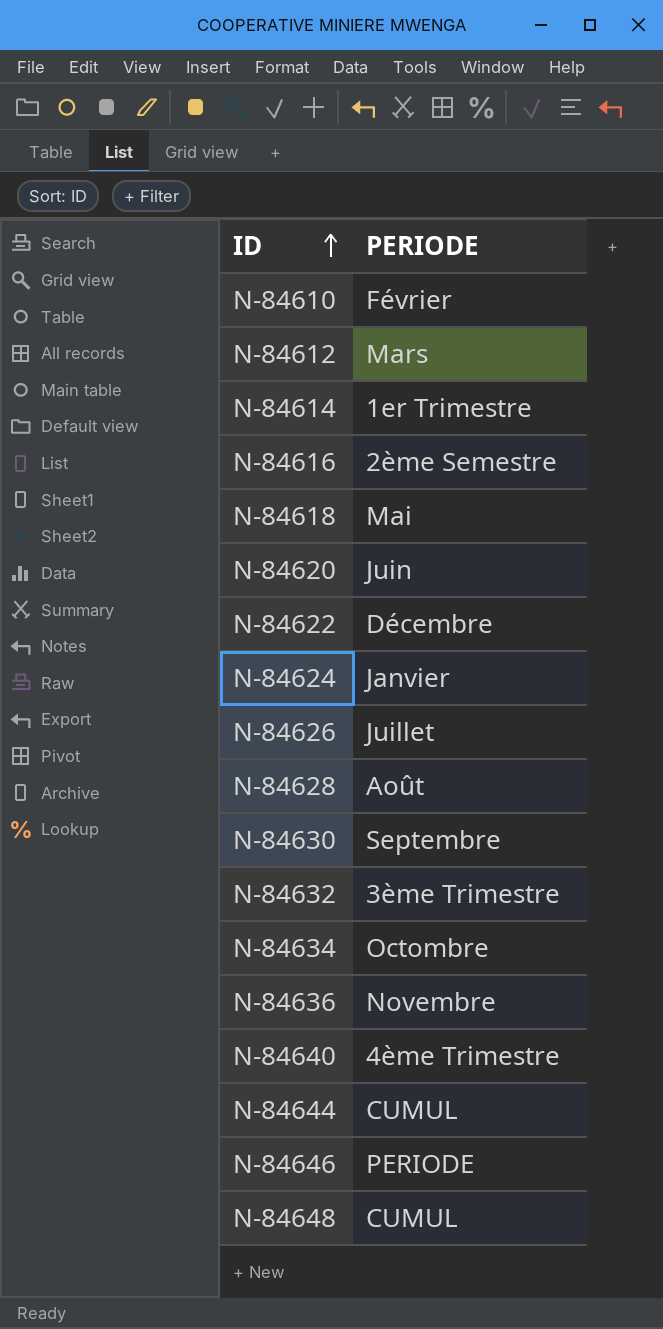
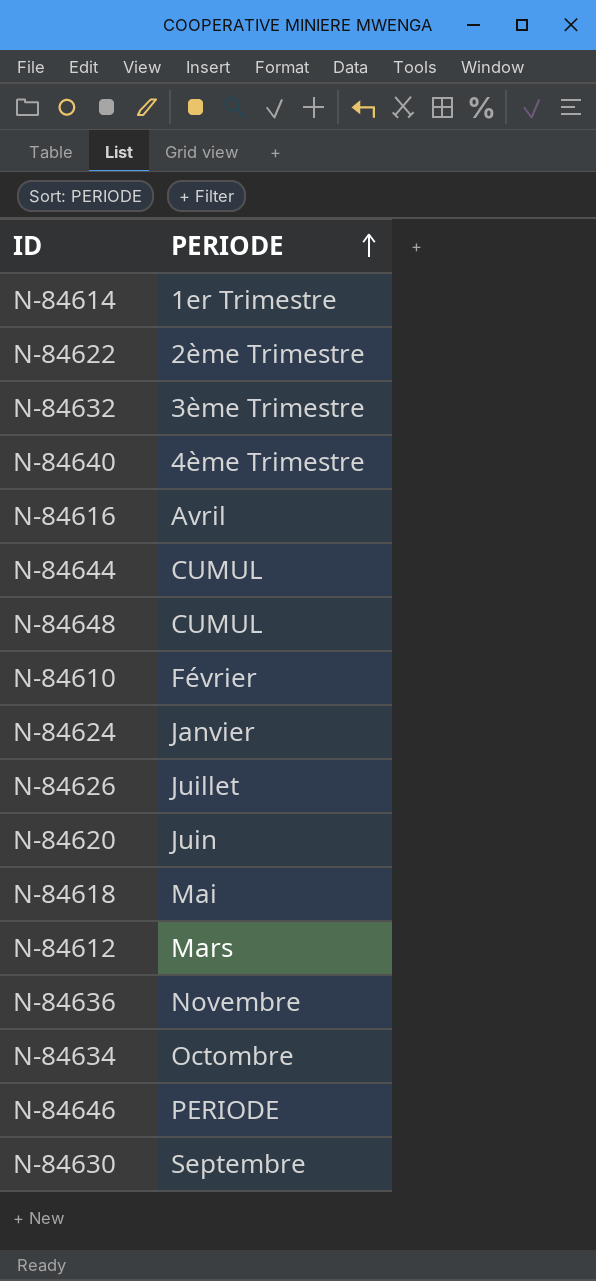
row order: ID ascending -> PERIODE ascending
row N-84628: Août -> none
N-84622 | PERIODE: Décembre -> 2ème Trimestre
N-84616 | PERIODE: 2ème Semestre -> Avril

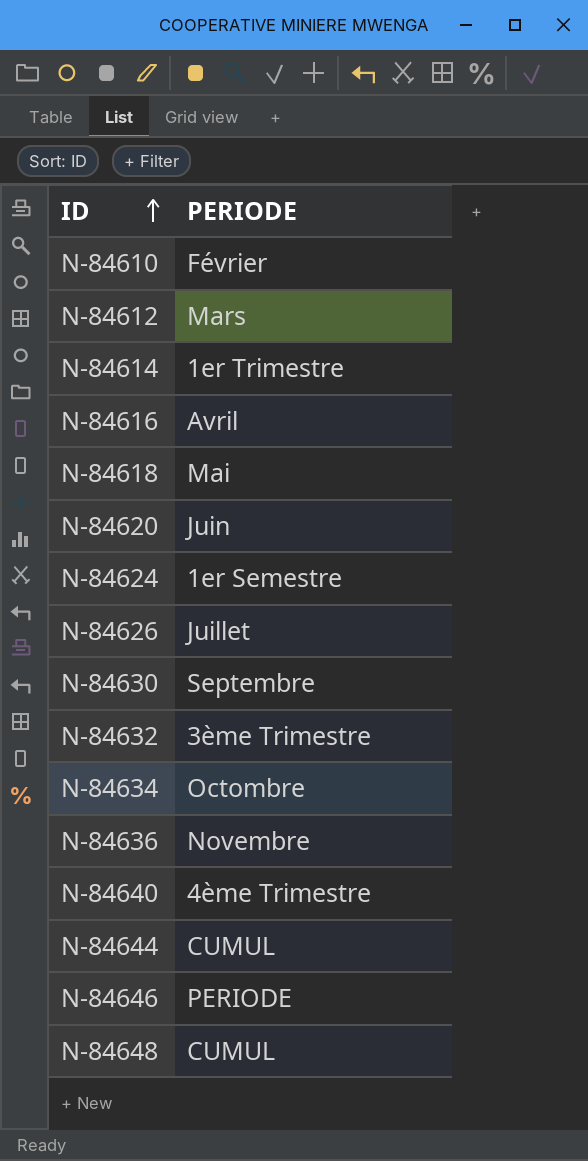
row order: PERIODE ascending -> ID ascending
row N-84622: 2ème Trimestre -> none
N-84624 | PERIODE: Janvier -> 1er Semestre

